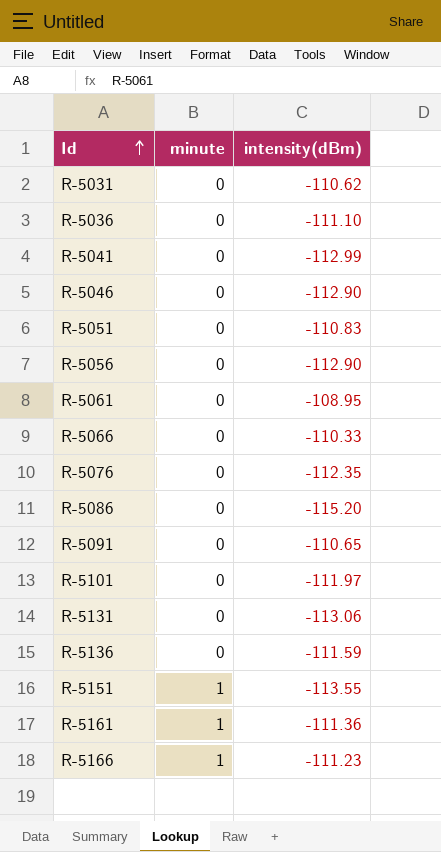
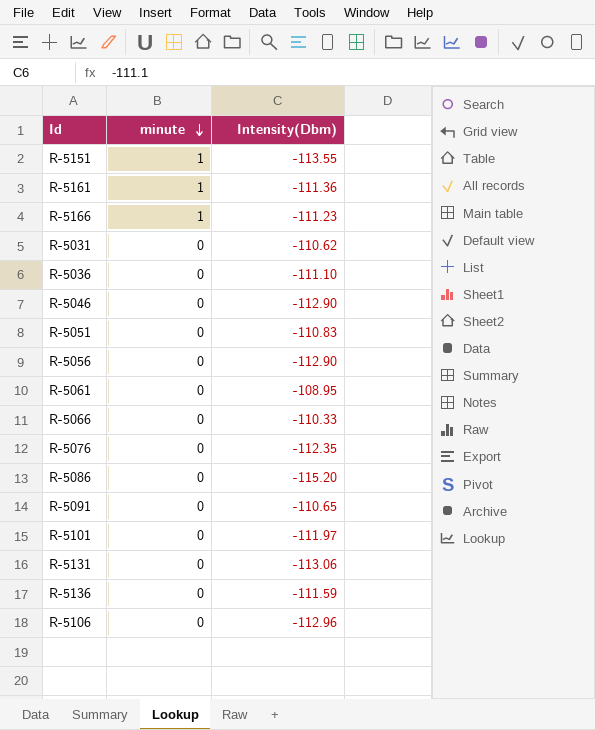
row order: Id ascending -> minute descending
column name: intensity(dBm) -> Intensity(Dbm)
row R-5041: 0 | -112.99 -> none
row R-5106: none -> 0 | -112.96

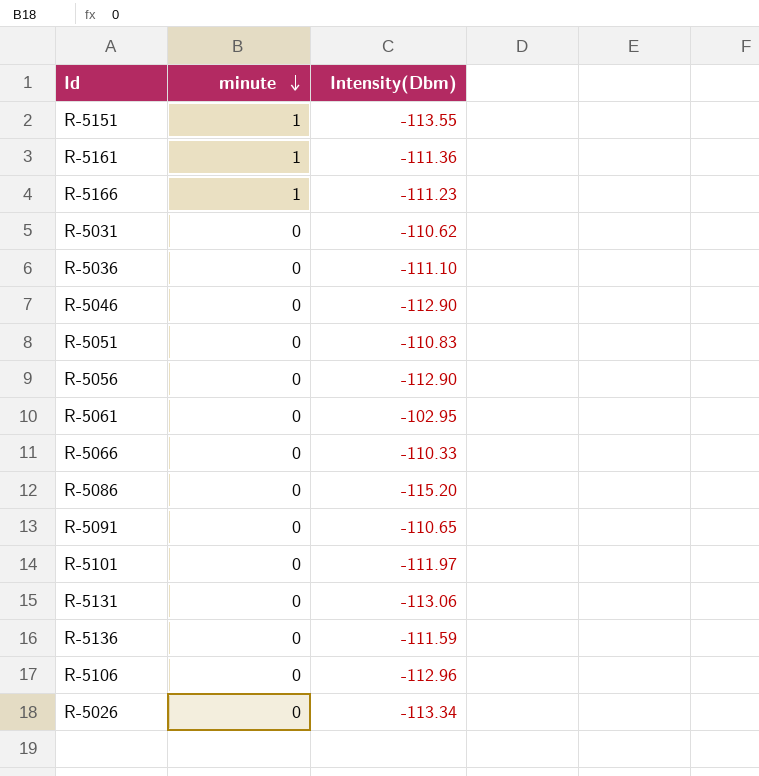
row R-5076: 0 | -112.35 -> none
R-5061 | Intensity(Dbm): -108.95 -> -102.95
row R-5026: none -> 0 | -113.34

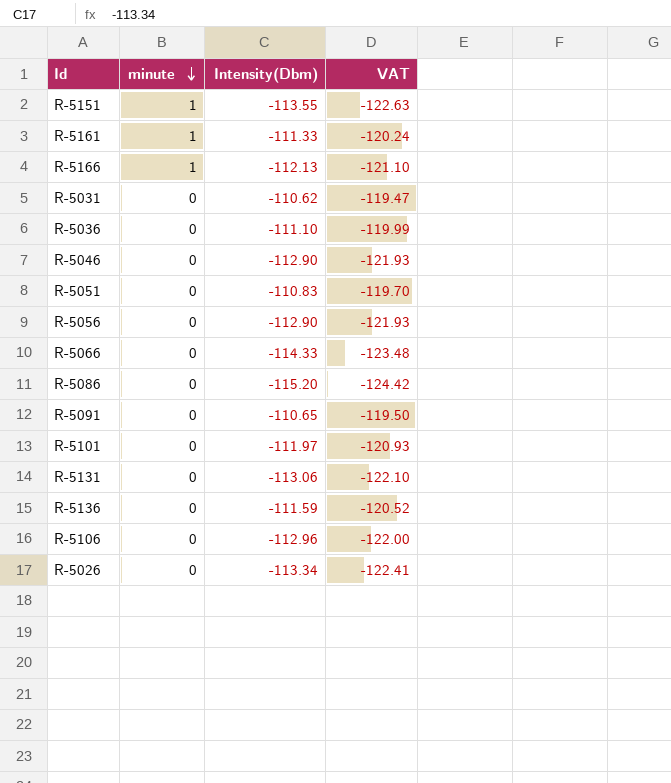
column VAT | formula: none -> [Intensity(Dbm)] * 1.08
row R-5061: 0 | -102.95 -> none
R-5161 | Intensity(Dbm): -111.36 -> -111.33
R-5166 | Intensity(Dbm): -111.23 -> -112.13
R-5066 | Intensity(Dbm): -110.33 -> -114.33

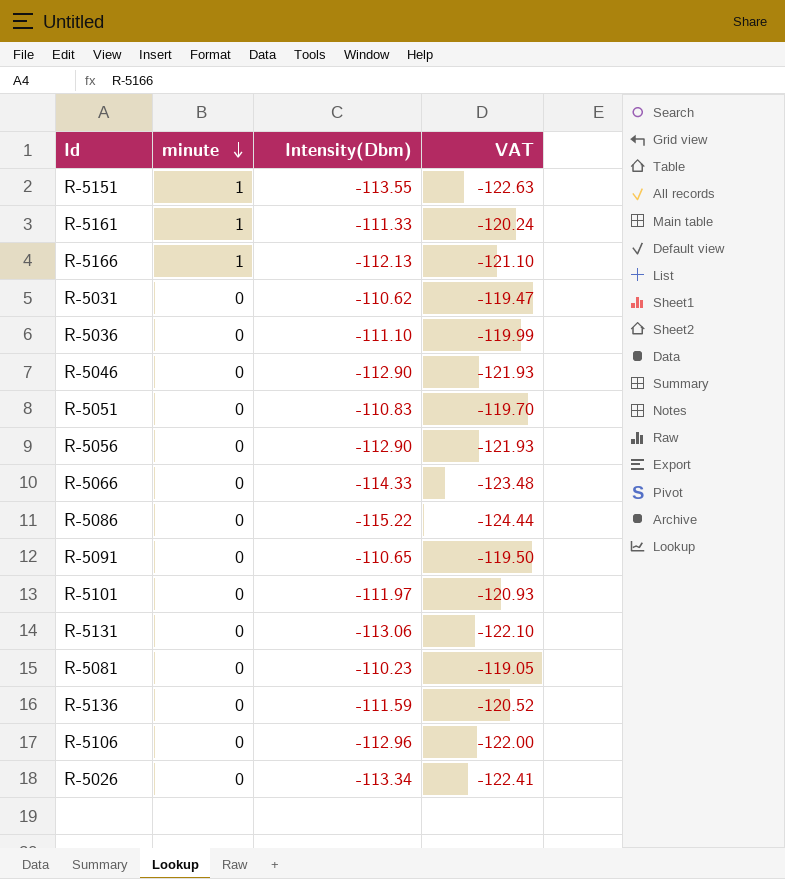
R-5086 | Intensity(Dbm): -115.20 -> -115.22
R-5086 | VAT: -124.42 -> -124.44
row R-5081: none -> 0 | -110.23 | -119.05

